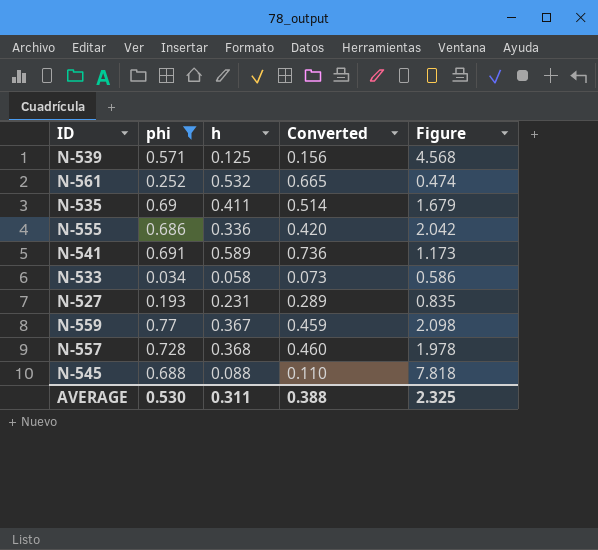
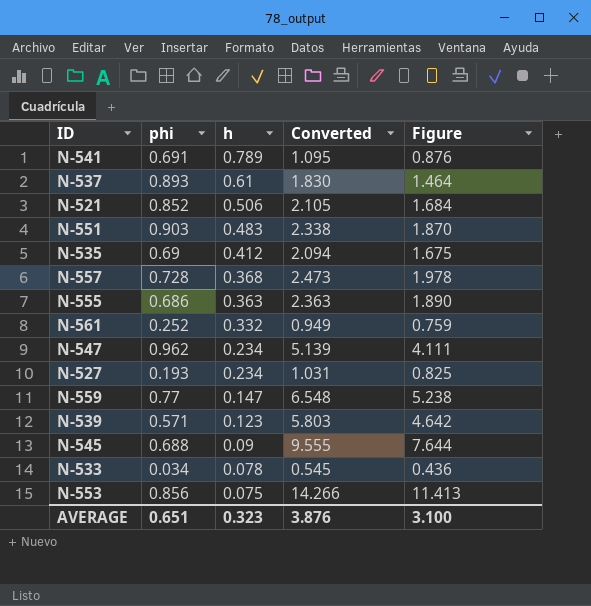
filter: phi <= 0.77 -> none
row order: none -> h descending
column Converted | formula: [h] * 1.25 -> [Figure] * 1.25
N-541 | h: 0.589 -> 0.789
N-541 | Figure: 1.173 -> 0.876
N-535 | h: 0.411 -> 0.412
N-535 | Figure: 1.679 -> 1.675
N-555 | h: 0.336 -> 0.363
N-555 | Figure: 2.042 -> 1.890
N-561 | h: 0.532 -> 0.332
N-561 | Figure: 0.474 -> 0.759
N-527 | h: 0.231 -> 0.234
N-527 | Figure: 0.835 -> 0.825
N-559 | h: 0.367 -> 0.147
N-559 | Figure: 2.098 -> 5.238
N-539 | h: 0.125 -> 0.123
N-539 | Figure: 4.568 -> 4.642
N-545 | h: 0.088 -> 0.09
N-545 | Figure: 7.818 -> 7.644
N-533 | h: 0.058 -> 0.078
N-533 | Figure: 0.586 -> 0.436
AVERAGE | phi: 0.530 -> 0.651
AVERAGE | h: 0.311 -> 0.323
AVERAGE | Converted: 0.388 -> 3.876
AVERAGE | Figure: 2.325 -> 3.100

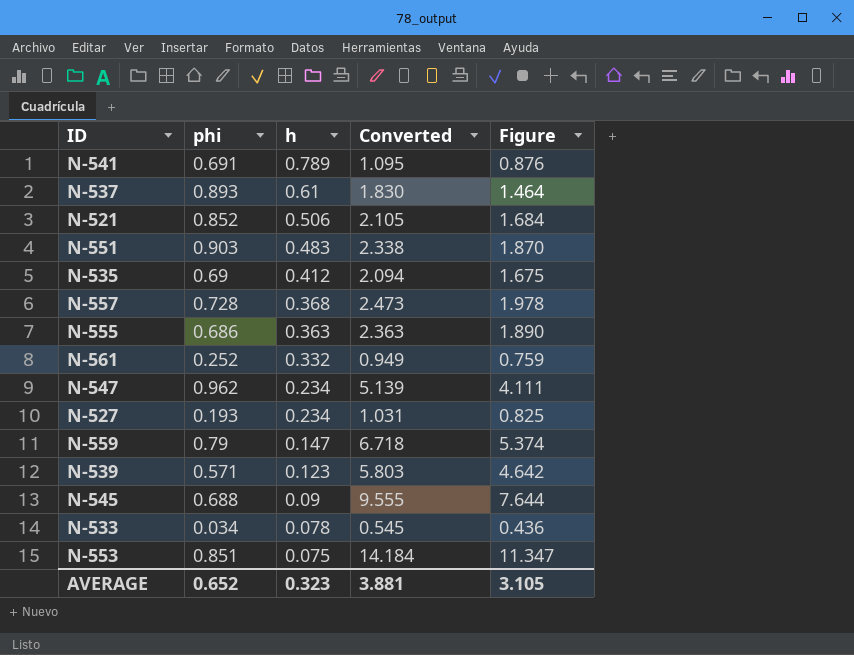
N-559 | phi: 0.77 -> 0.79
N-559 | Converted: 6.548 -> 6.718
N-559 | Figure: 5.238 -> 5.374
N-553 | phi: 0.856 -> 0.851
N-553 | Converted: 14.266 -> 14.184
N-553 | Figure: 11.413 -> 11.347
AVERAGE | phi: 0.651 -> 0.652
AVERAGE | Converted: 3.876 -> 3.881
AVERAGE | Figure: 3.100 -> 3.105

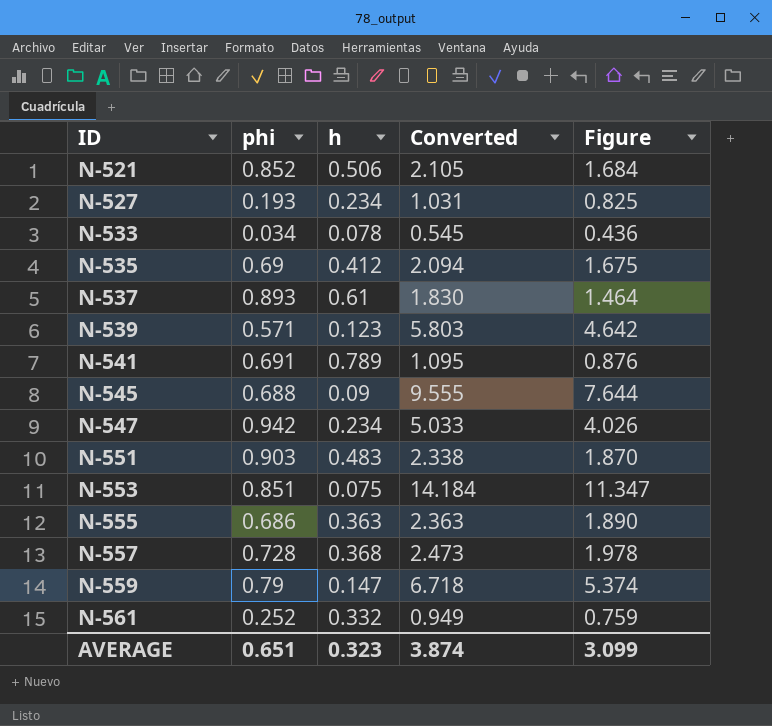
row order: h descending -> ID ascending
N-547 | phi: 0.962 -> 0.942
N-547 | Converted: 5.139 -> 5.033
N-547 | Figure: 4.111 -> 4.026
AVERAGE | phi: 0.652 -> 0.651
AVERAGE | Converted: 3.881 -> 3.874
AVERAGE | Figure: 3.105 -> 3.099

